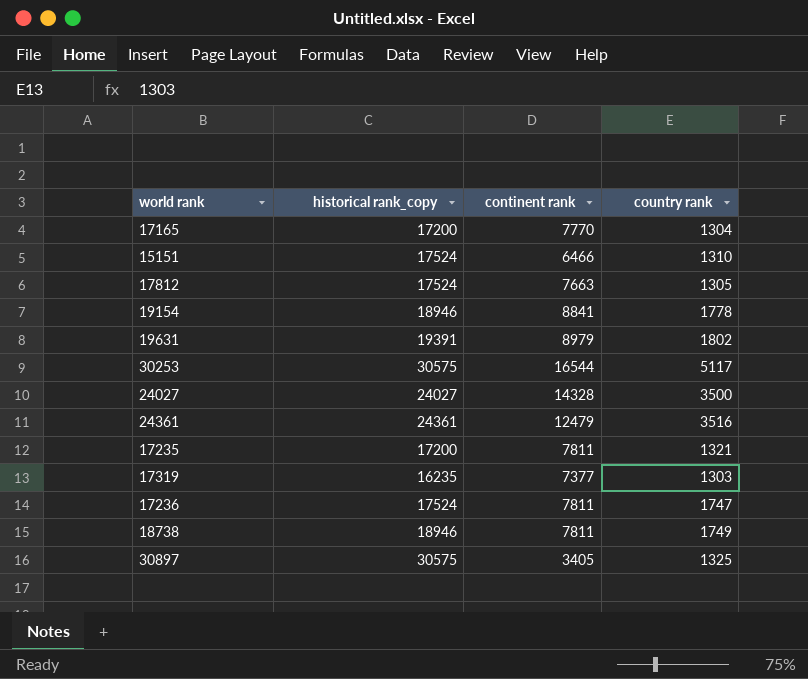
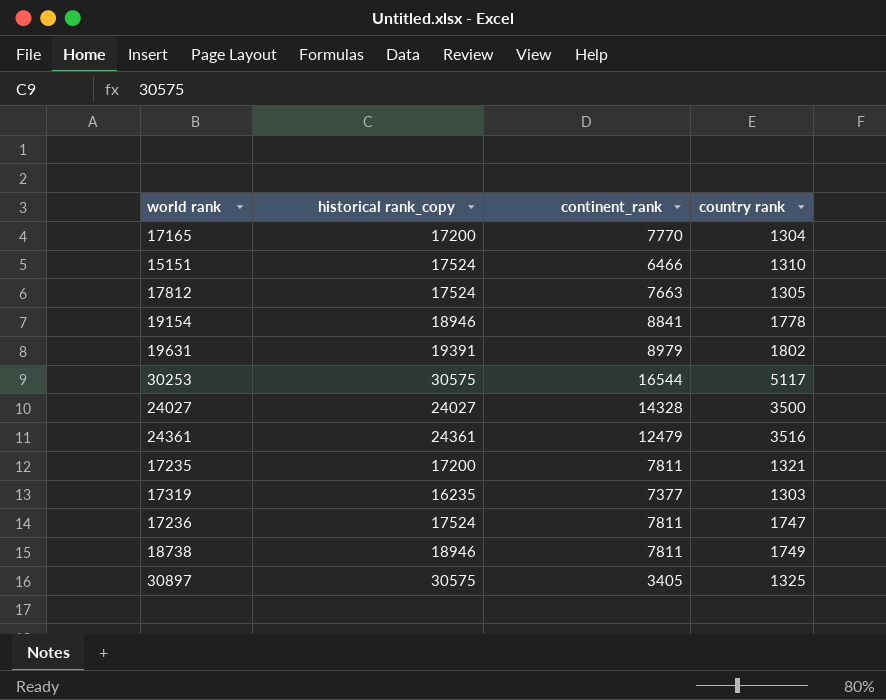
column name: continent rank -> continent_rank

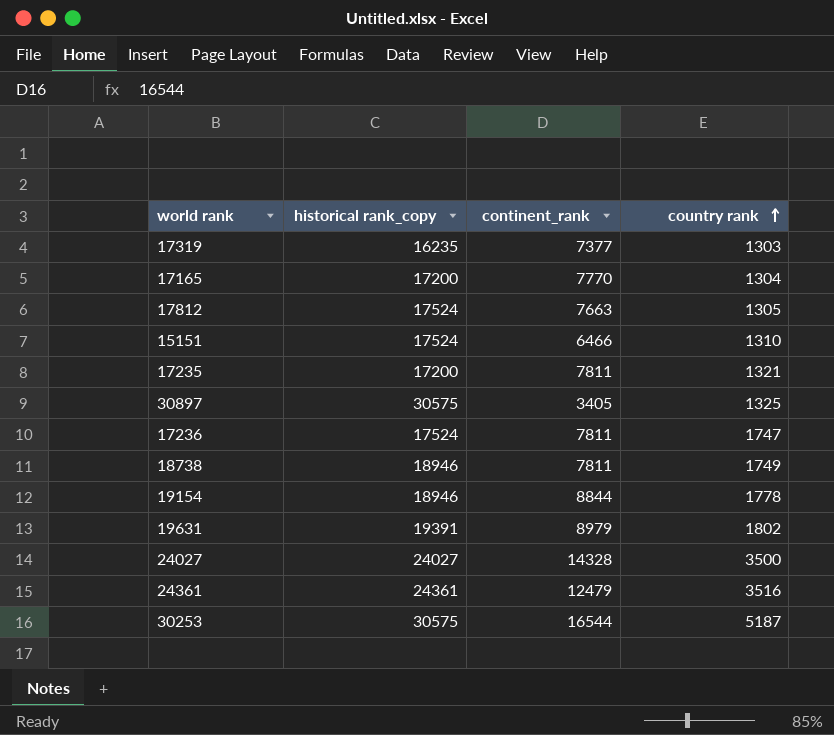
row order: none -> country rank ascending
19154 | continent_rank: 8841 -> 8844
30253 | country rank: 5117 -> 5187

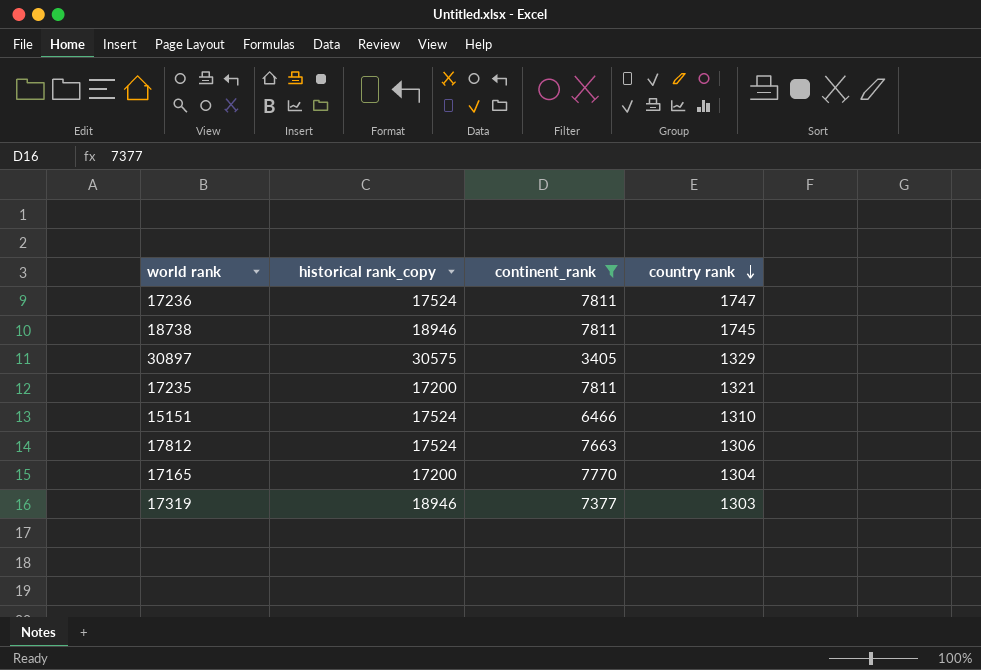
filter: none -> continent_rank <= 7811
row order: country rank ascending -> country rank descending
18738 | country rank: 1749 -> 1745
30897 | country rank: 1325 -> 1329
17812 | country rank: 1305 -> 1306
17319 | historical rank_copy: 16235 -> 18946

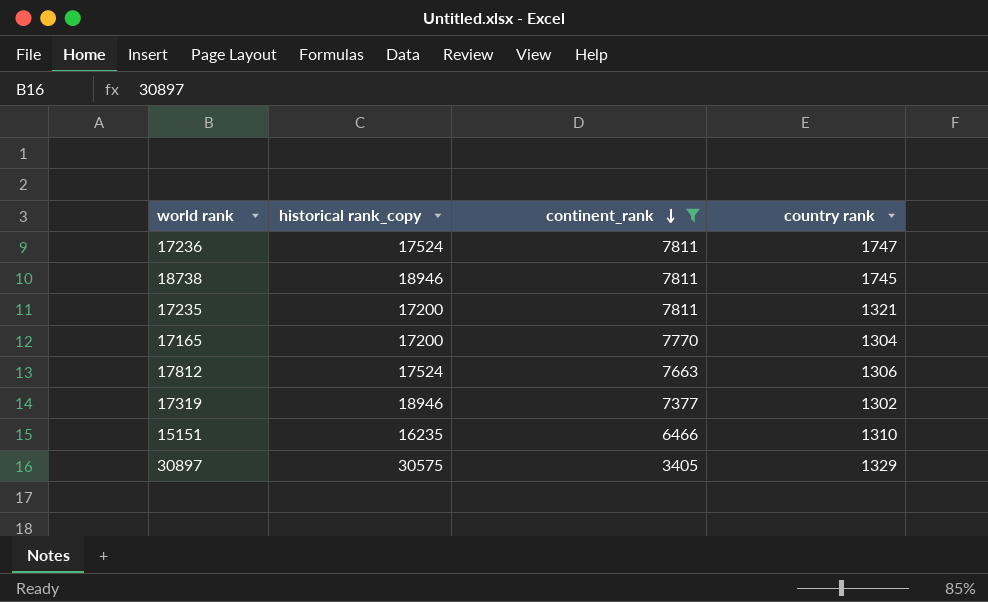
row order: country rank descending -> continent_rank descending
17319 | country rank: 1303 -> 1302
15151 | historical rank_copy: 17524 -> 16235

